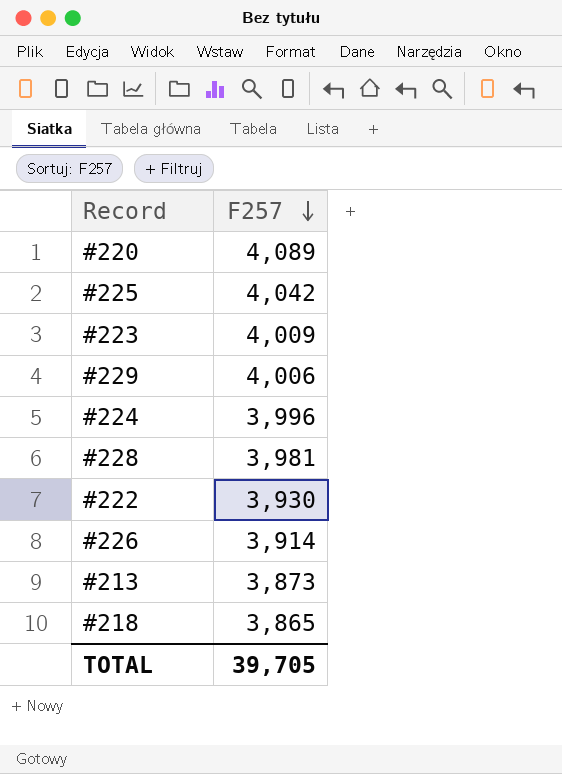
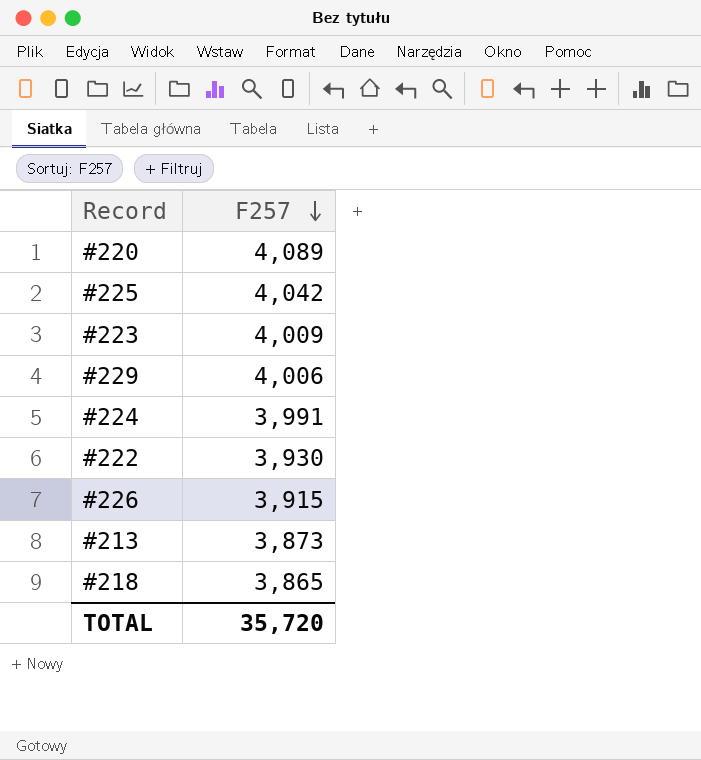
row #228: 3,981 -> none
#224 | F257: 3,996 -> 3,991
#226 | F257: 3,914 -> 3,915
TOTAL | F257: 39,705 -> 35,720

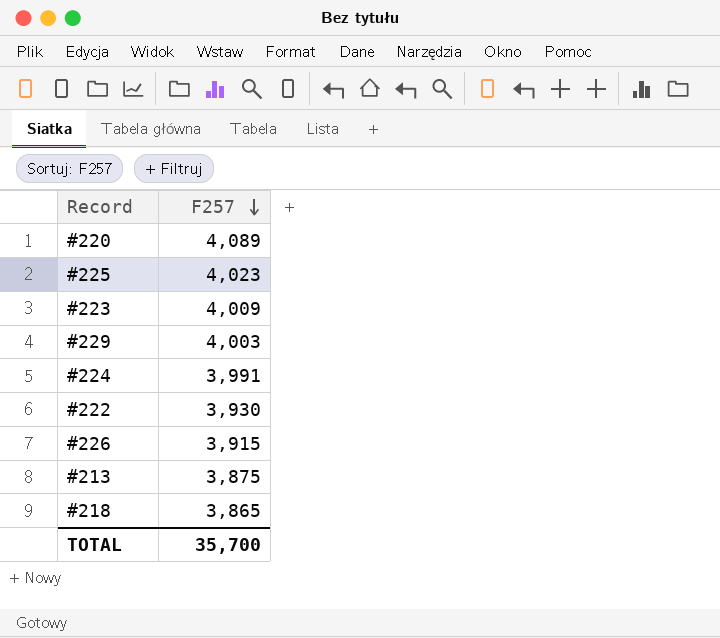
#225 | F257: 4,042 -> 4,023
#229 | F257: 4,006 -> 4,003
#213 | F257: 3,873 -> 3,875
TOTAL | F257: 35,720 -> 35,700

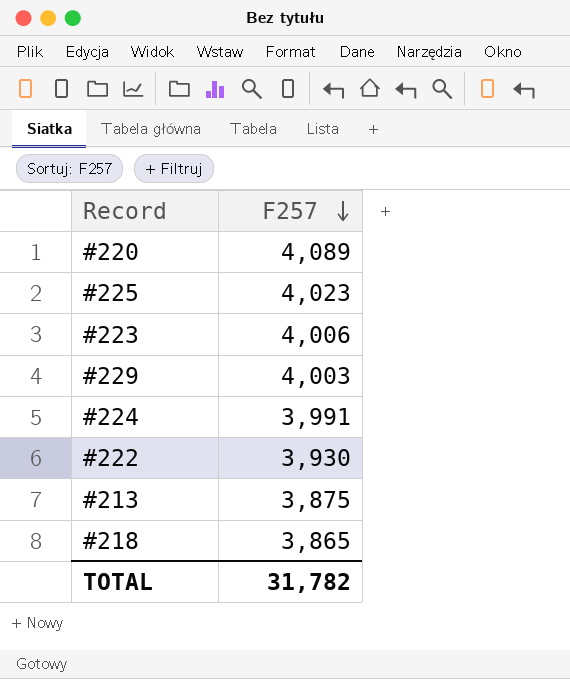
row #226: 3,915 -> none
#223 | F257: 4,009 -> 4,006
TOTAL | F257: 35,700 -> 31,782

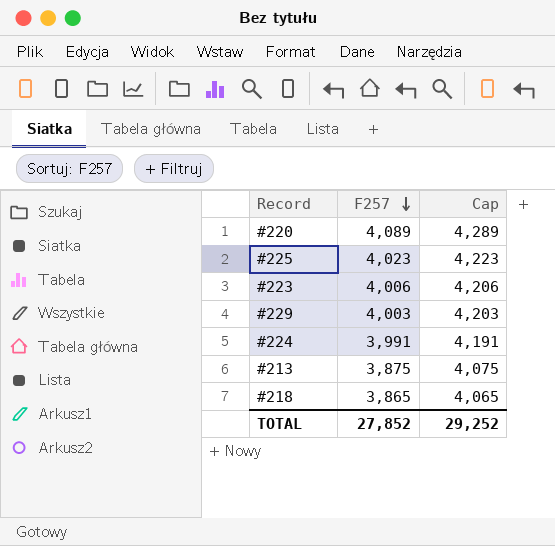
column Cap | formula: none -> [F257] + 200
row #222: 3,930 -> none
TOTAL | F257: 31,782 -> 27,852

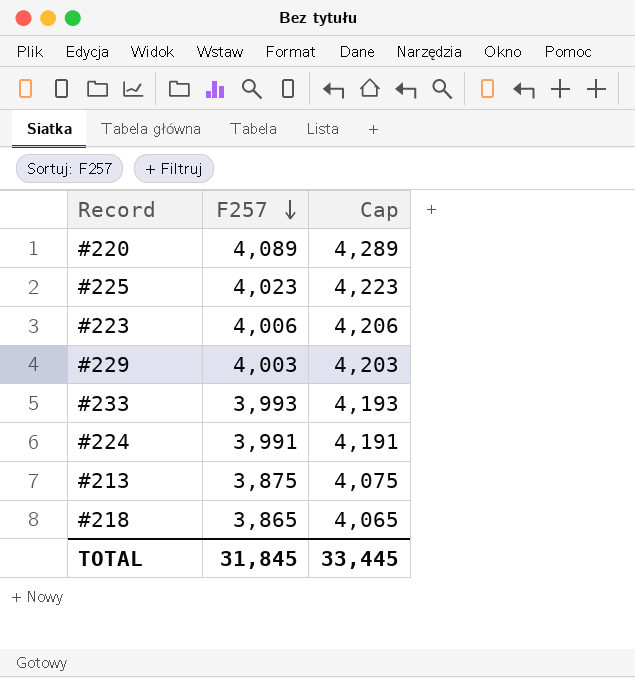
row #233: none -> 3,993 | 4,193
TOTAL | F257: 27,852 -> 31,845
TOTAL | Cap: 29,252 -> 33,445

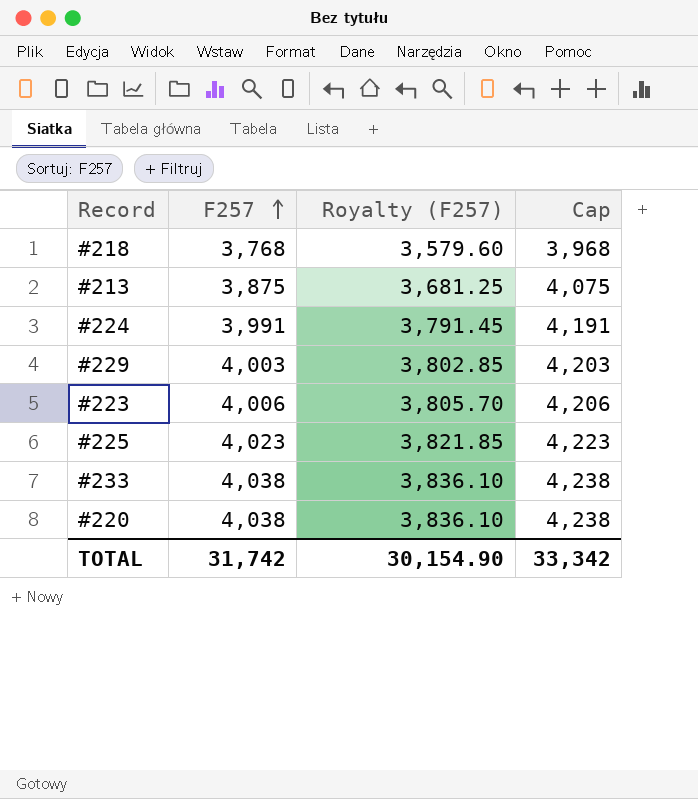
row order: F257 descending -> F257 ascending
column Royalty (F257) | formula: none -> [F257] * 0.95
#218 | F257: 3,865 -> 3,768
#218 | Cap: 4,065 -> 3,968
#233 | F257: 3,993 -> 4,038
#233 | Cap: 4,193 -> 4,238
#220 | F257: 4,089 -> 4,038
#220 | Cap: 4,289 -> 4,238
TOTAL | F257: 31,845 -> 31,742
TOTAL | Cap: 33,445 -> 33,342

